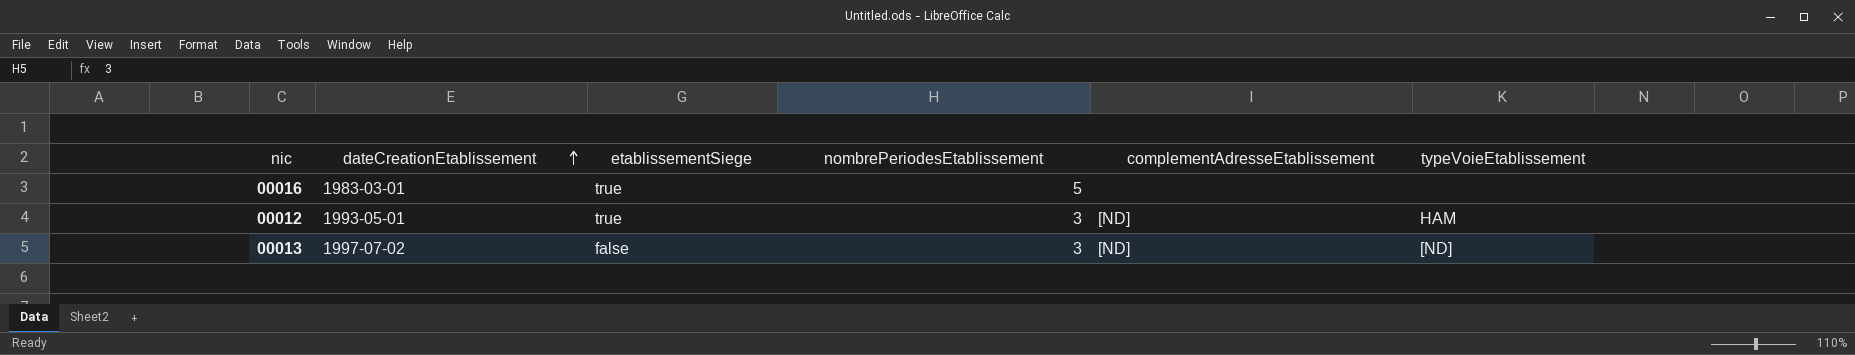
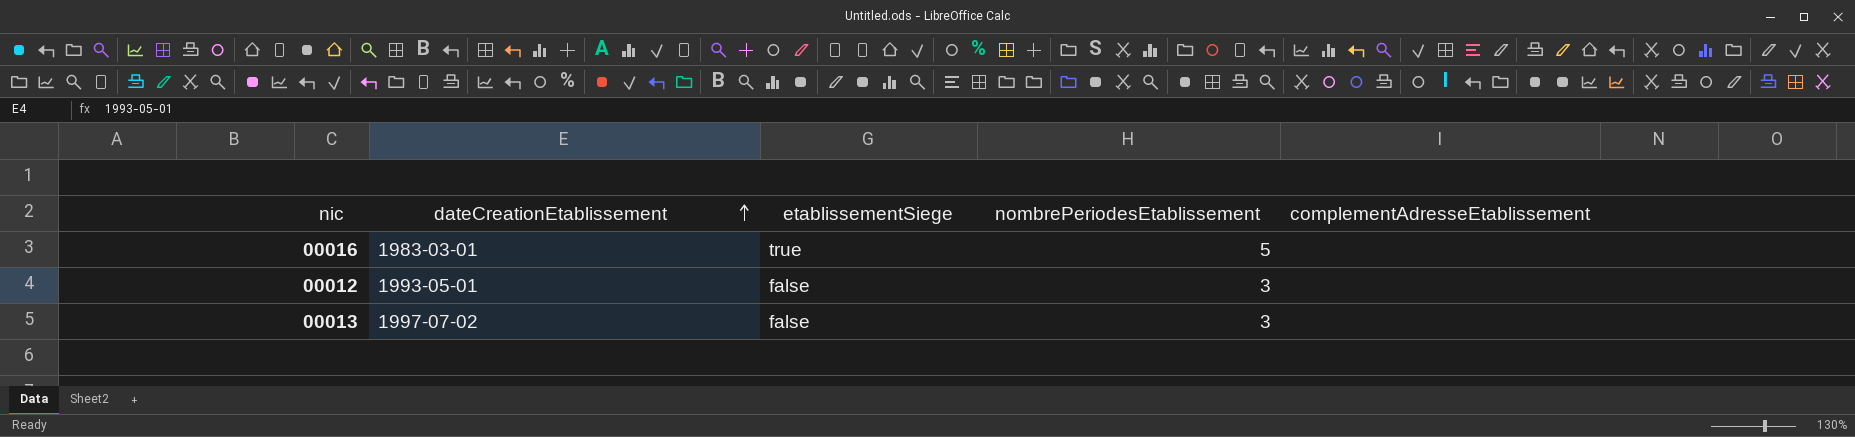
column typeVoieEtablissement | position: 6 -> none
00012 | etablissementSiege: true -> false
00012 | complementAdresseEtablissement: [ND] -> none
00013 | complementAdresseEtablissement: [ND] -> none

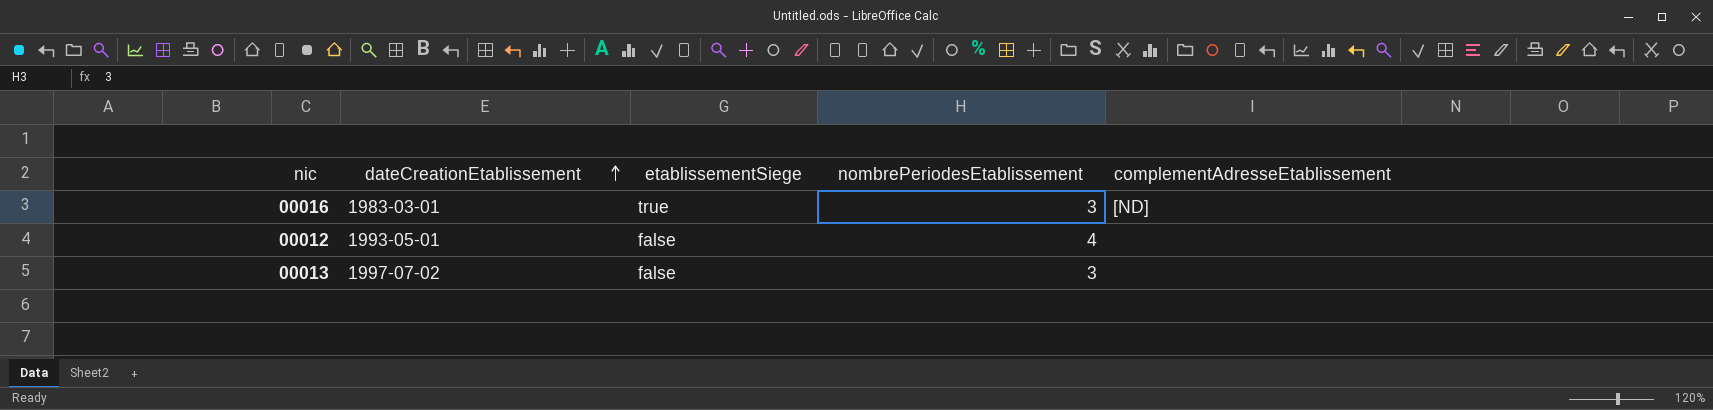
00016 | nombrePeriodesEtablissement: 5 -> 3
00016 | complementAdresseEtablissement: none -> [ND]
00012 | nombrePeriodesEtablissement: 3 -> 4

